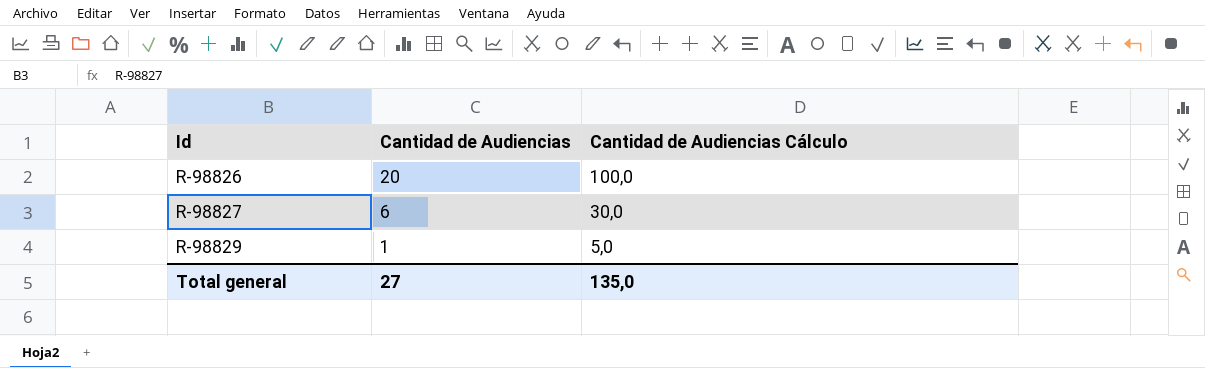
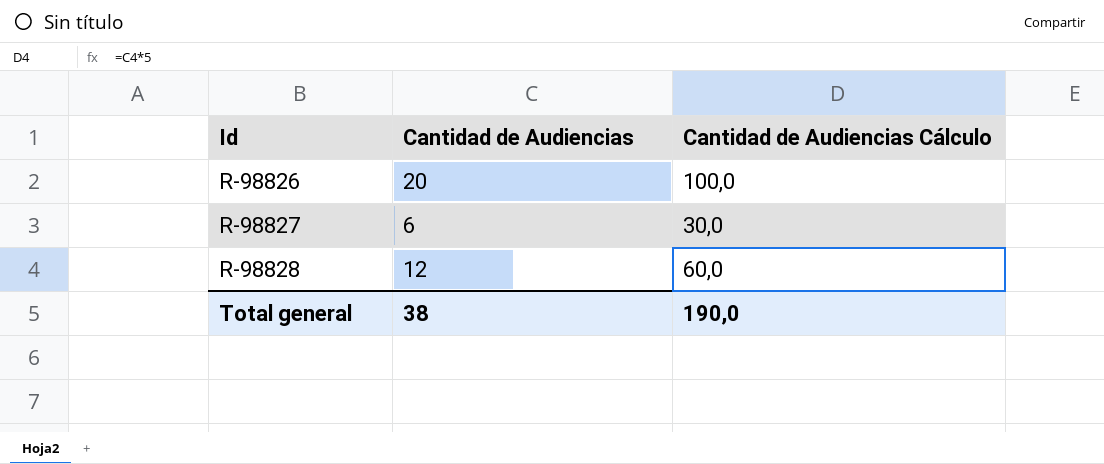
row R-98829: 1 | 5,0 -> none
row R-98828: none -> 12 | 60,0
Total general | Cantidad de Audiencias: 27 -> 38
Total general | Cantidad de Audiencias Cálculo: 135,0 -> 190,0

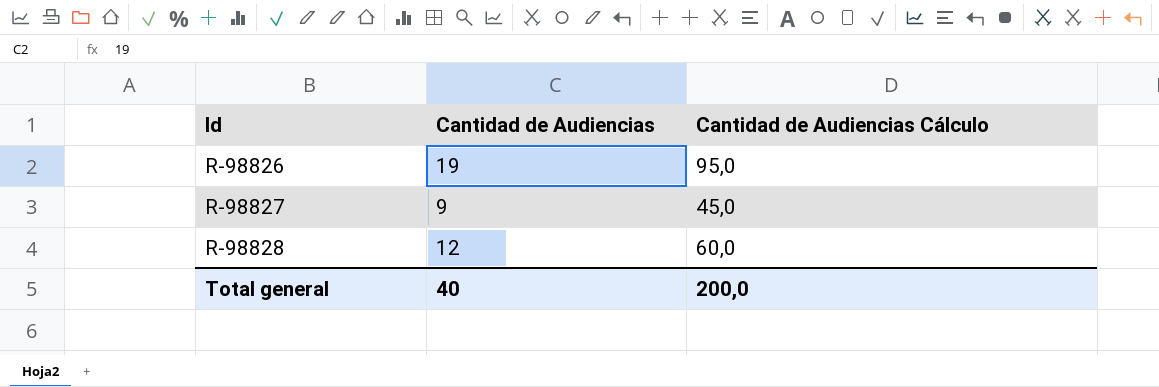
R-98826 | Cantidad de Audiencias: 20 -> 19
R-98826 | Cantidad de Audiencias Cálculo: 100,0 -> 95,0
R-98827 | Cantidad de Audiencias: 6 -> 9
R-98827 | Cantidad de Audiencias Cálculo: 30,0 -> 45,0
Total general | Cantidad de Audiencias: 38 -> 40
Total general | Cantidad de Audiencias Cálculo: 190,0 -> 200,0

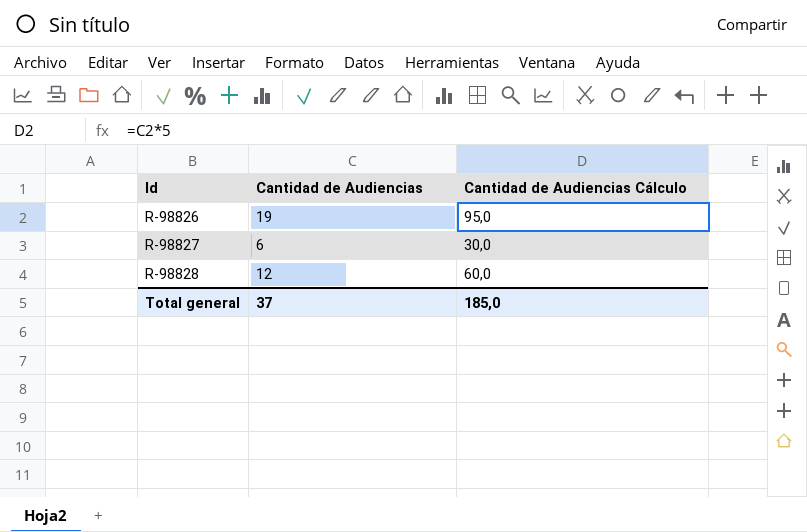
R-98827 | Cantidad de Audiencias: 9 -> 6
R-98827 | Cantidad de Audiencias Cálculo: 45,0 -> 30,0
Total general | Cantidad de Audiencias: 40 -> 37
Total general | Cantidad de Audiencias Cálculo: 200,0 -> 185,0

